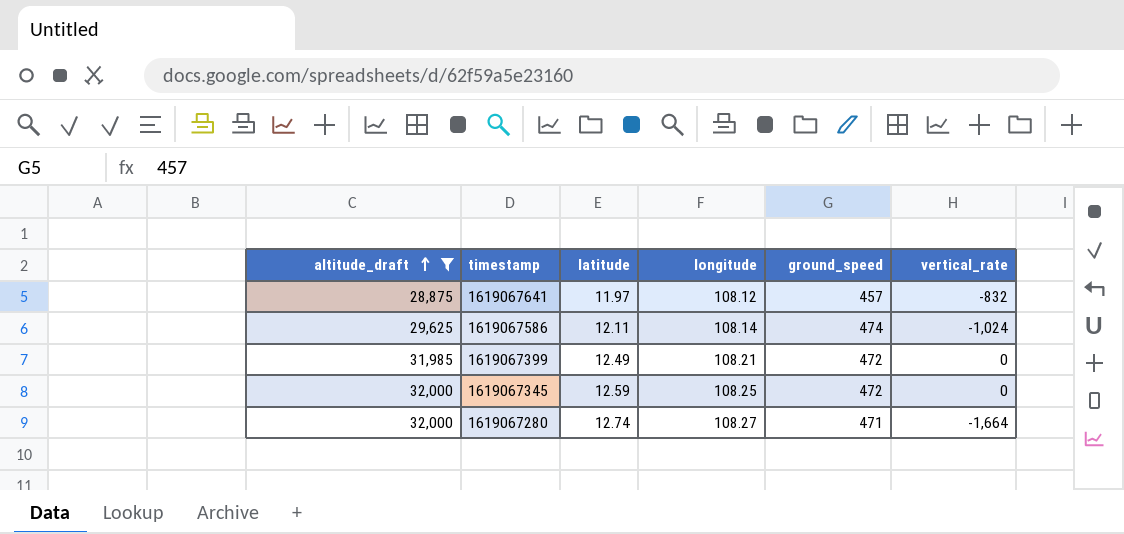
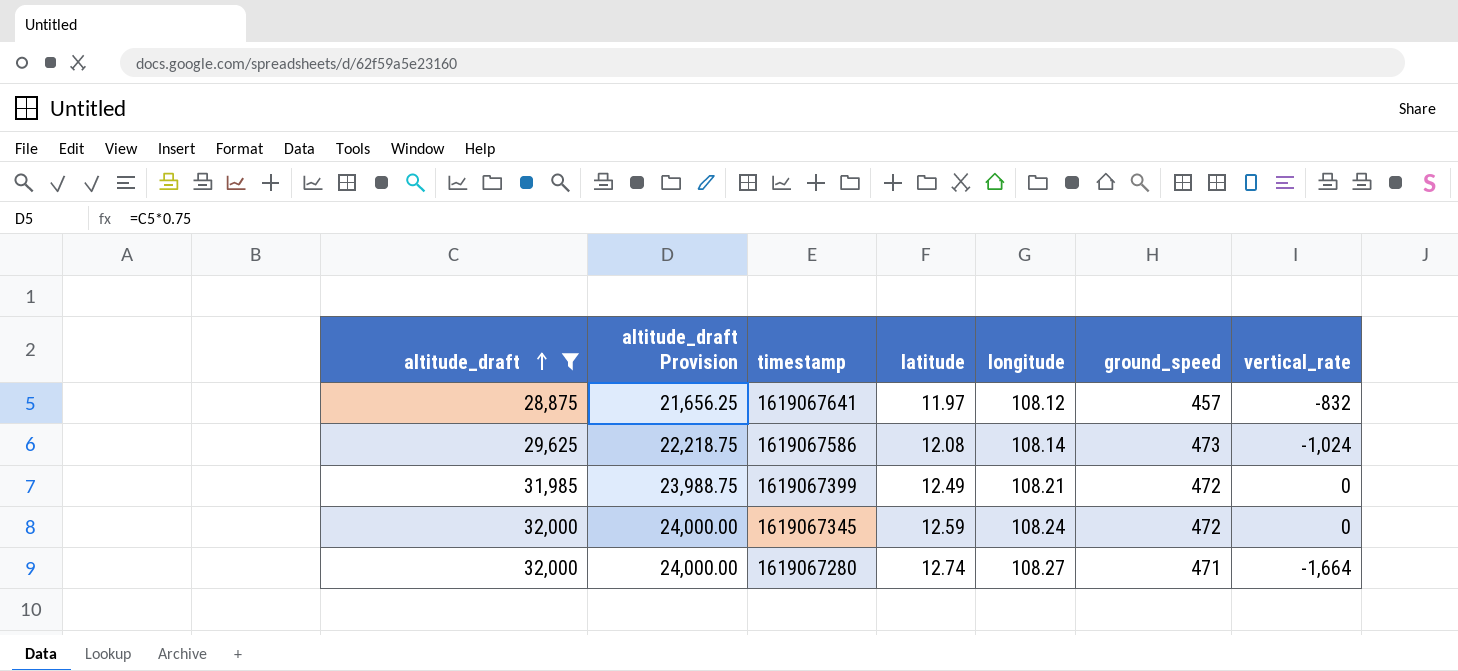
column altitude_draft Provision | formula: none -> [altitude_draft] * 0.75
1619067586 | latitude: 12.11 -> 12.08
1619067586 | ground_speed: 474 -> 473
1619067345 | longitude: 108.25 -> 108.24

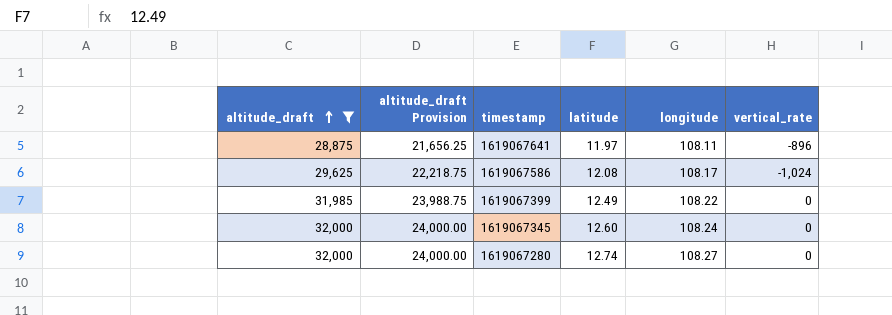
column ground_speed | position: 6 -> none
1619067641 | longitude: 108.12 -> 108.11
1619067641 | vertical_rate: -832 -> -896
1619067586 | longitude: 108.14 -> 108.17
1619067399 | longitude: 108.21 -> 108.22
1619067345 | latitude: 12.59 -> 12.60
1619067280 | vertical_rate: -1,664 -> 0

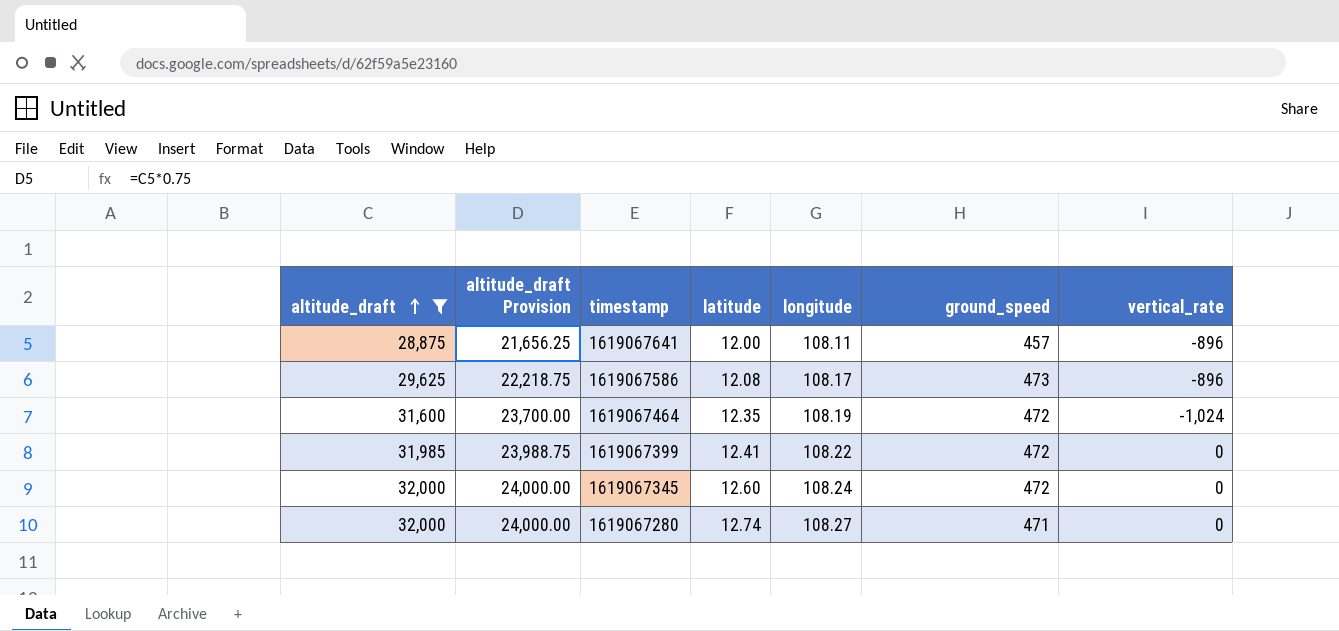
column ground_speed | position: none -> 6
1619067641 | latitude: 11.97 -> 12.00
1619067586 | vertical_rate: -1,024 -> -896
row 1619067464: none -> 31,600 | 23,700.00 | 12.35 | 108.19 | 472 | -1,024
1619067399 | latitude: 12.49 -> 12.41

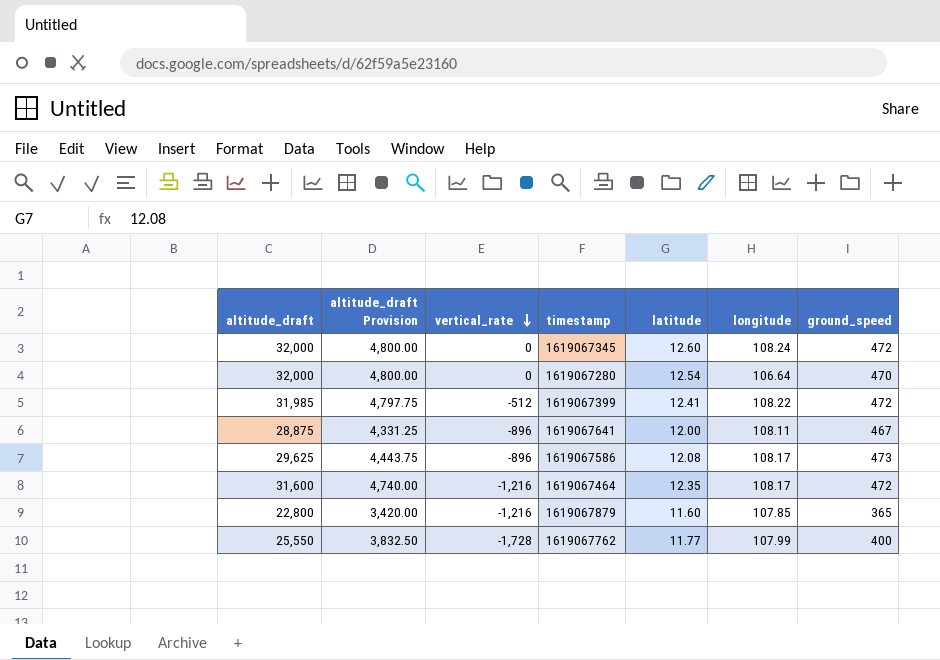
filter: altitude_draft >= 28,875 -> none
row order: altitude_draft ascending -> vertical_rate descending
column altitude_draft Provision | formula: [altitude_draft] * 0.75 -> [altitude_draft] * 0.15
column vertical_rate | position: 7 -> 3
1619067280 | latitude: 12.74 -> 12.54
1619067280 | longitude: 108.27 -> 106.64
1619067280 | ground_speed: 471 -> 470
1619067399 | vertical_rate: 0 -> -512
1619067641 | ground_speed: 457 -> 467
1619067464 | vertical_rate: -1,024 -> -1,216
1619067464 | longitude: 108.19 -> 108.17

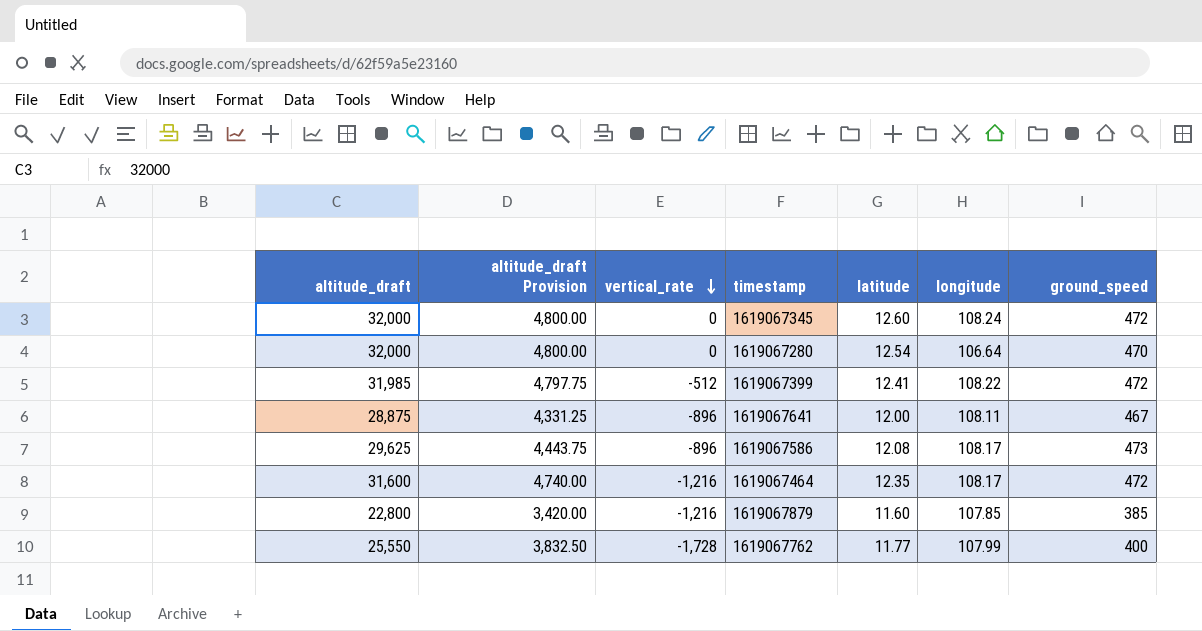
1619067879 | ground_speed: 365 -> 385

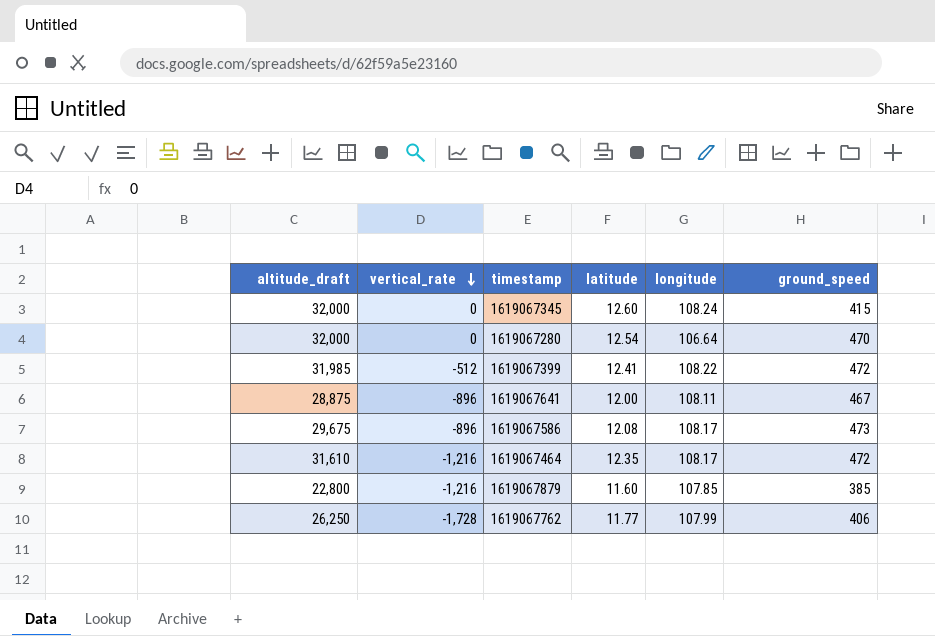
column altitude_draft Provision | formula: [altitude_draft] * 0.15 -> none
1619067345 | ground_speed: 472 -> 415
1619067586 | altitude_draft: 29,625 -> 29,675
1619067464 | altitude_draft: 31,600 -> 31,610
1619067762 | altitude_draft: 25,550 -> 26,250
1619067762 | ground_speed: 400 -> 406

